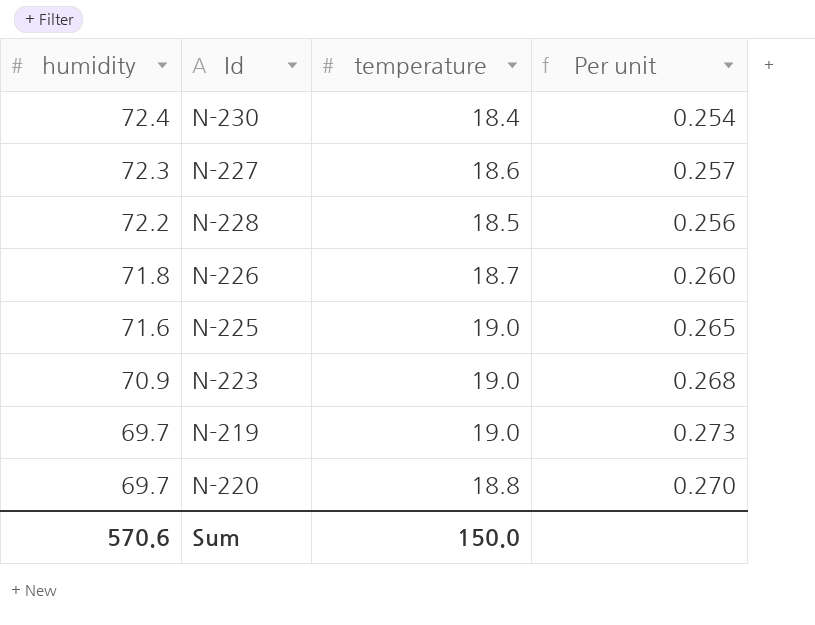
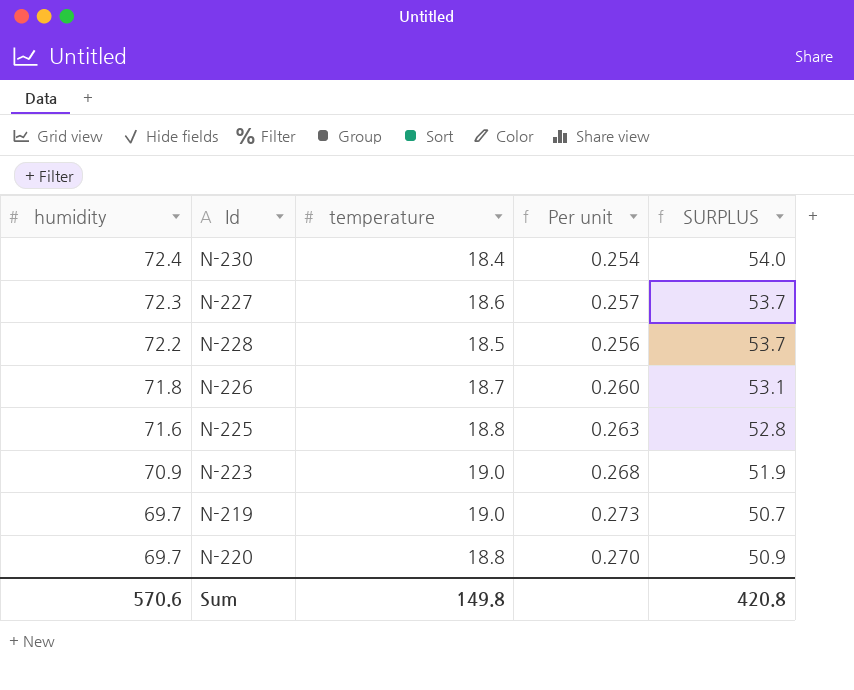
column SURPLUS | formula: none -> [humidity] - [temperature]
N-225 | temperature: 19.0 -> 18.8
N-225 | Per unit: 0.265 -> 0.263
Sum | temperature: 150.0 -> 149.8

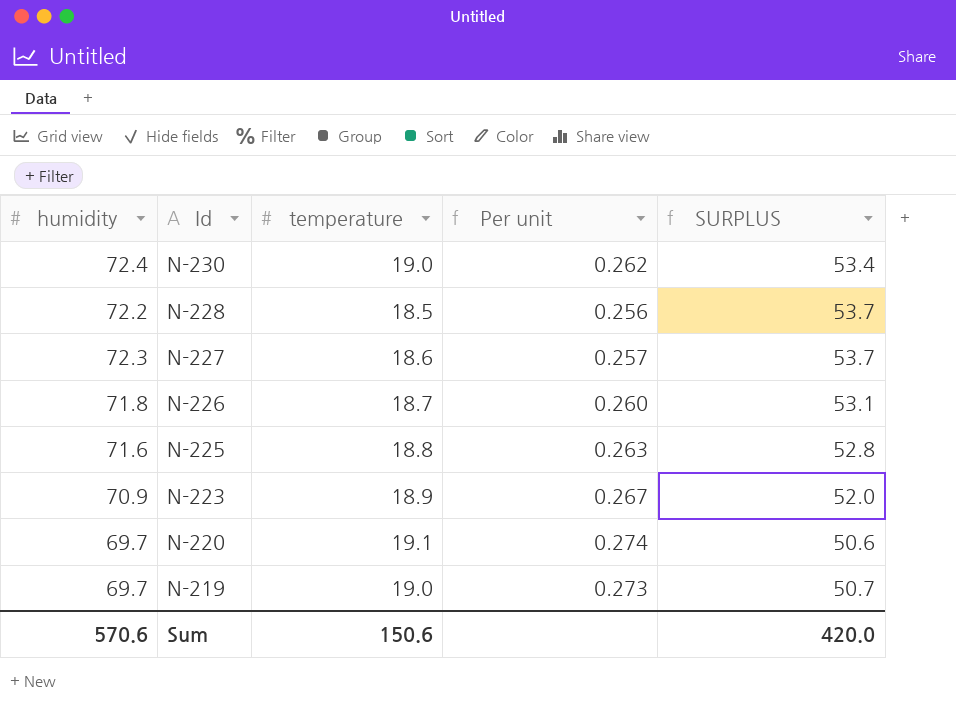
row order: humidity descending -> Id descending
N-230 | temperature: 18.4 -> 19.0
N-230 | Per unit: 0.254 -> 0.262
N-230 | SURPLUS: 54.0 -> 53.4
N-223 | temperature: 19.0 -> 18.9
N-223 | Per unit: 0.268 -> 0.267
N-223 | SURPLUS: 51.9 -> 52.0
N-220 | temperature: 18.8 -> 19.1
N-220 | Per unit: 0.270 -> 0.274
N-220 | SURPLUS: 50.9 -> 50.6
Sum | temperature: 149.8 -> 150.6
Sum | SURPLUS: 420.8 -> 420.0

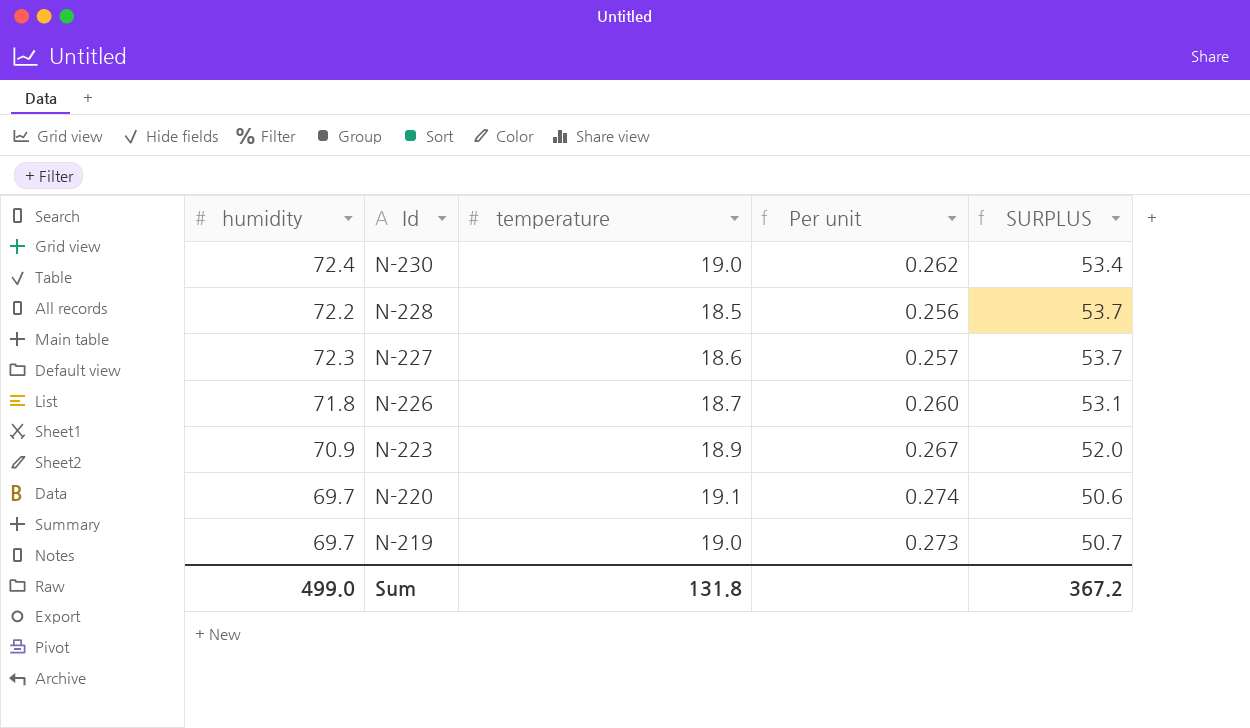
row N-225: 71.6 | 18.8 | 0.263 | 52.8 -> none
Sum | humidity: 570.6 -> 499.0
Sum | temperature: 150.6 -> 131.8
Sum | SURPLUS: 420.0 -> 367.2

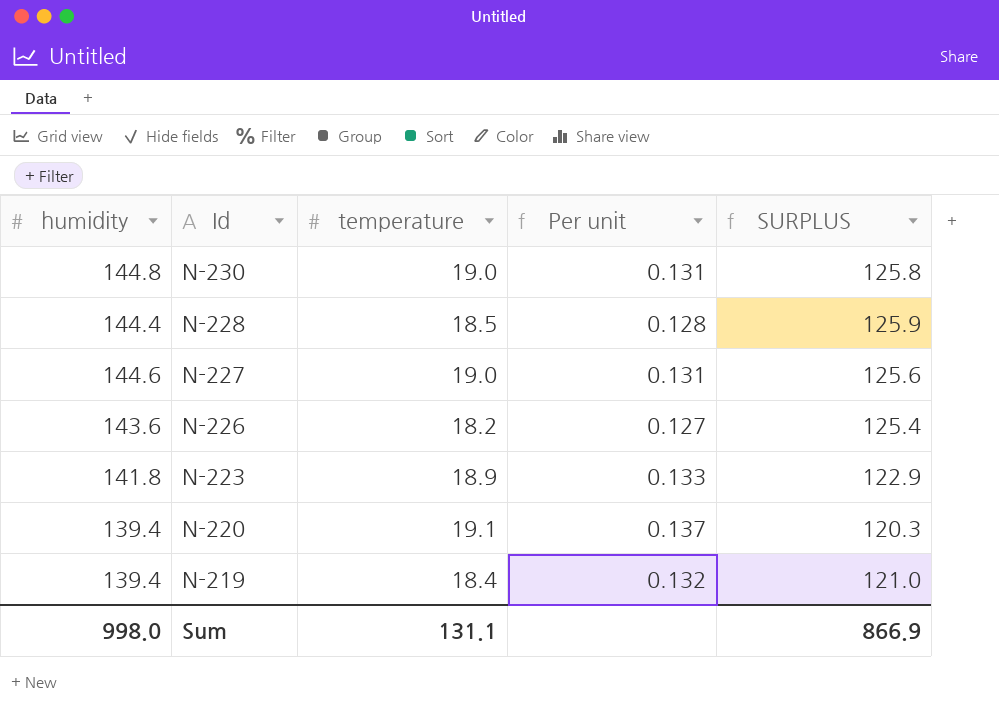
N-230 | humidity: 72.4 -> 144.8
N-230 | Per unit: 0.262 -> 0.131
N-230 | SURPLUS: 53.4 -> 125.8
N-228 | humidity: 72.2 -> 144.4
N-228 | Per unit: 0.256 -> 0.128
N-228 | SURPLUS: 53.7 -> 125.9
N-227 | humidity: 72.3 -> 144.6
N-227 | temperature: 18.6 -> 19.0
N-227 | Per unit: 0.257 -> 0.131
N-227 | SURPLUS: 53.7 -> 125.6
N-226 | humidity: 71.8 -> 143.6
N-226 | temperature: 18.7 -> 18.2
N-226 | Per unit: 0.260 -> 0.127
N-226 | SURPLUS: 53.1 -> 125.4
N-223 | humidity: 70.9 -> 141.8
N-223 | Per unit: 0.267 -> 0.133
N-223 | SURPLUS: 52.0 -> 122.9
N-220 | humidity: 69.7 -> 139.4
N-220 | Per unit: 0.274 -> 0.137
N-220 | SURPLUS: 50.6 -> 120.3
N-219 | humidity: 69.7 -> 139.4
N-219 | temperature: 19.0 -> 18.4
N-219 | Per unit: 0.273 -> 0.132
N-219 | SURPLUS: 50.7 -> 121.0
Sum | humidity: 499.0 -> 998.0
Sum | temperature: 131.8 -> 131.1
Sum | SURPLUS: 367.2 -> 866.9

